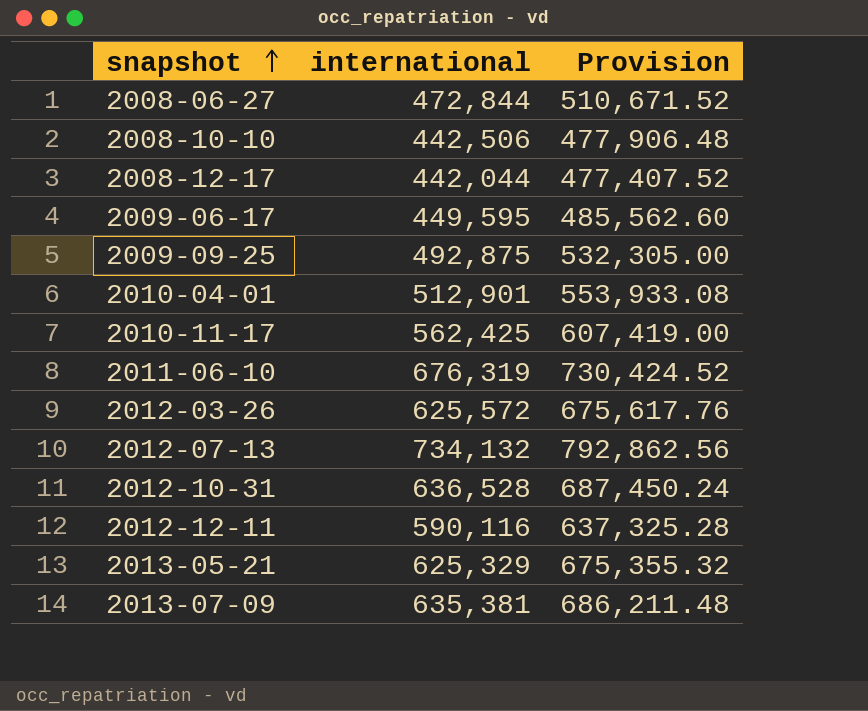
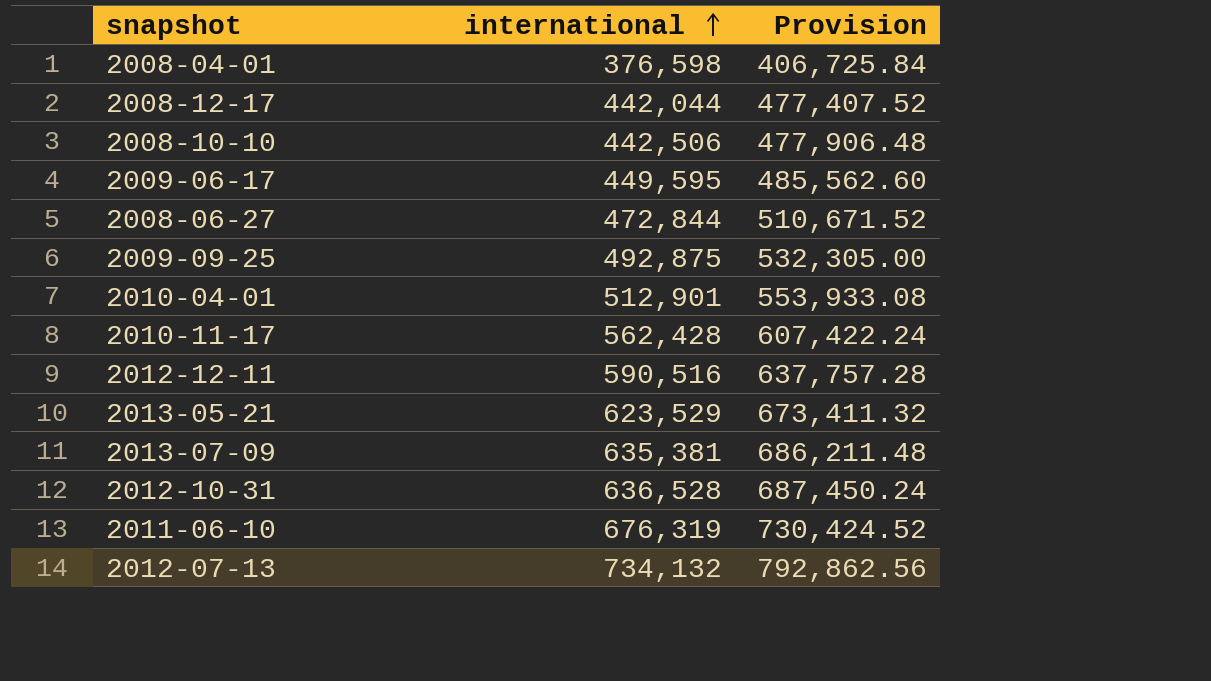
row order: snapshot ascending -> international ascending
row 2012-03-26: 625,572 | 675,617.76 -> none
row 2008-04-01: none -> 376,598 | 406,725.84
2010-11-17 | international: 562,425 -> 562,428
2010-11-17 | Provision: 607,419.00 -> 607,422.24
2012-12-11 | international: 590,116 -> 590,516
2012-12-11 | Provision: 637,325.28 -> 637,757.28
2013-05-21 | international: 625,329 -> 623,529
2013-05-21 | Provision: 675,355.32 -> 673,411.32

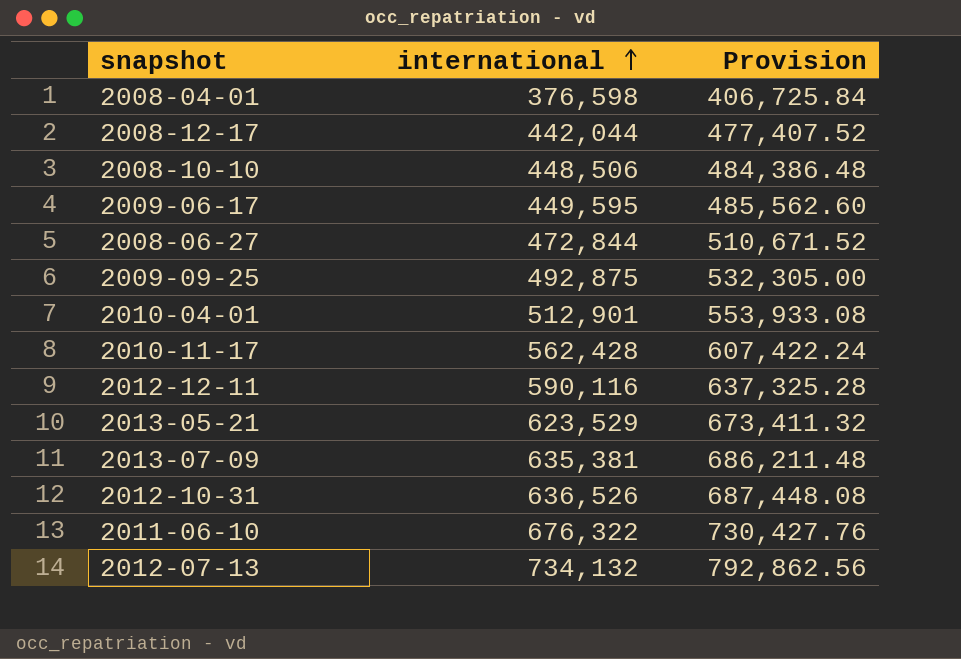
2008-10-10 | international: 442,506 -> 448,506
2008-10-10 | Provision: 477,906.48 -> 484,386.48
2012-12-11 | international: 590,516 -> 590,116
2012-12-11 | Provision: 637,757.28 -> 637,325.28
2012-10-31 | international: 636,528 -> 636,526
2012-10-31 | Provision: 687,450.24 -> 687,448.08
2011-06-10 | international: 676,319 -> 676,322
2011-06-10 | Provision: 730,424.52 -> 730,427.76

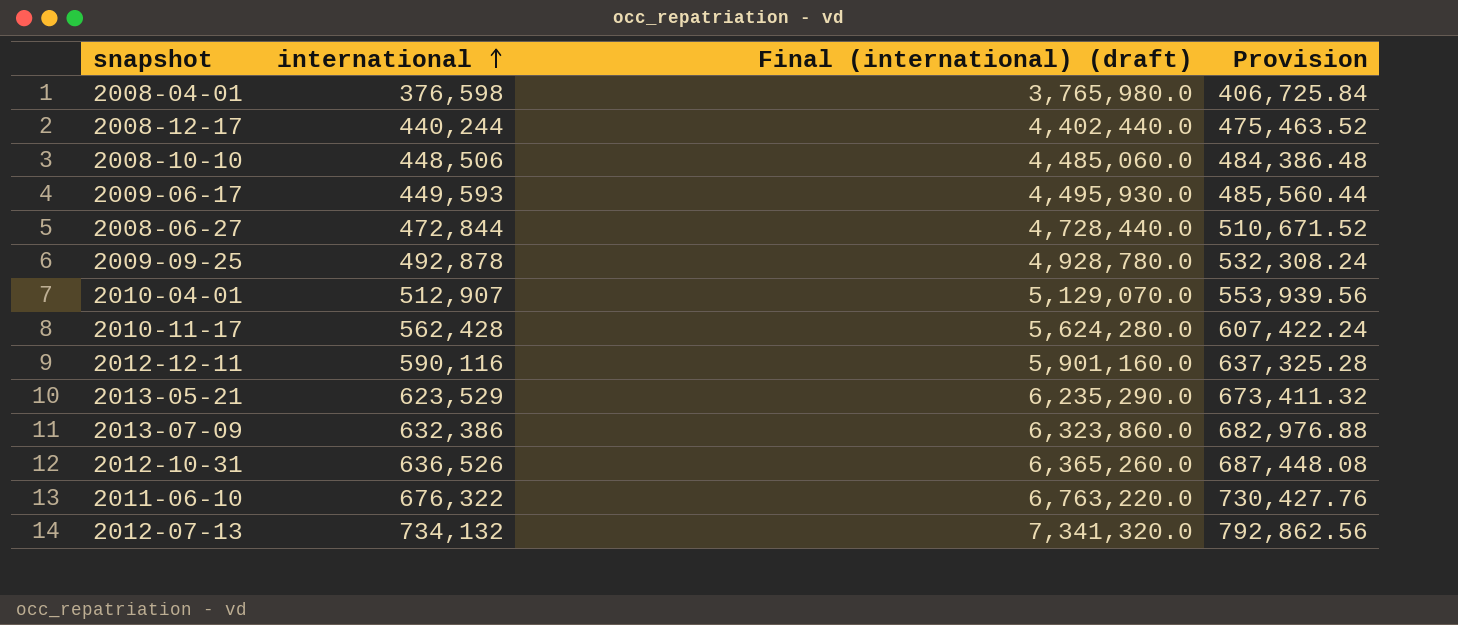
column Final (international) (draft) | formula: none -> [international] * 10
2008-12-17 | international: 442,044 -> 440,244
2008-12-17 | Provision: 477,407.52 -> 475,463.52
2009-06-17 | international: 449,595 -> 449,593
2009-06-17 | Provision: 485,562.60 -> 485,560.44
2009-09-25 | international: 492,875 -> 492,878
2009-09-25 | Provision: 532,305.00 -> 532,308.24
2010-04-01 | international: 512,901 -> 512,907
2010-04-01 | Provision: 553,933.08 -> 553,939.56
2013-07-09 | international: 635,381 -> 632,386
2013-07-09 | Provision: 686,211.48 -> 682,976.88

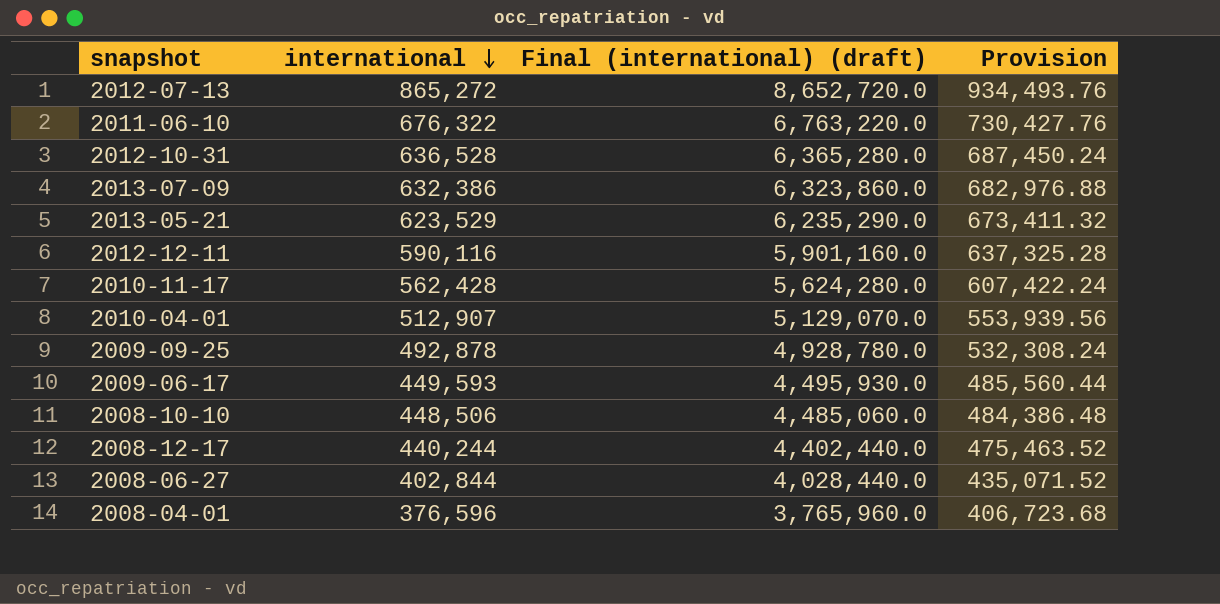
row order: international ascending -> international descending
2012-07-13 | international: 734,132 -> 865,272
2012-07-13 | Final (international) (draft): 7,341,320.0 -> 8,652,720.0
2012-07-13 | Provision: 792,862.56 -> 934,493.76
2012-10-31 | international: 636,526 -> 636,528
2012-10-31 | Final (international) (draft): 6,365,260.0 -> 6,365,280.0
2012-10-31 | Provision: 687,448.08 -> 687,450.24
2008-06-27 | international: 472,844 -> 402,844
2008-06-27 | Final (international) (draft): 4,728,440.0 -> 4,028,440.0
2008-06-27 | Provision: 510,671.52 -> 435,071.52
2008-04-01 | international: 376,598 -> 376,596
2008-04-01 | Final (international) (draft): 3,765,980.0 -> 3,765,960.0
2008-04-01 | Provision: 406,725.84 -> 406,723.68

